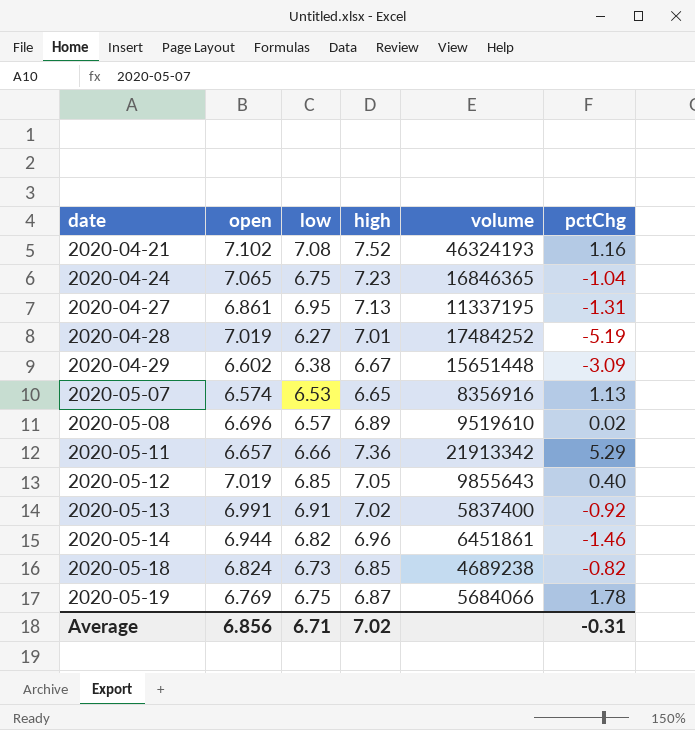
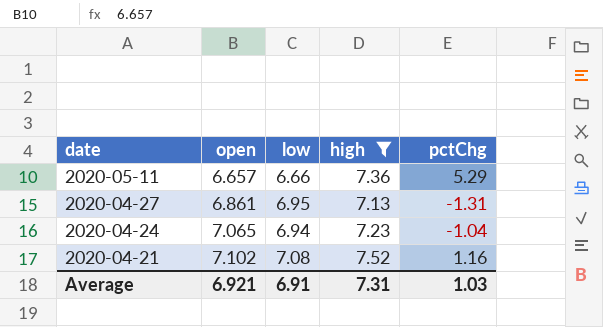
filter: none -> high >= 7.13
row order: date ascending -> date descending
column volume | position: 5 -> none
2020-04-24 | low: 6.75 -> 6.94
Average | open: 6.856 -> 6.921
Average | low: 6.71 -> 6.91
Average | high: 7.02 -> 7.31
Average | pctChg: -0.31 -> 1.03

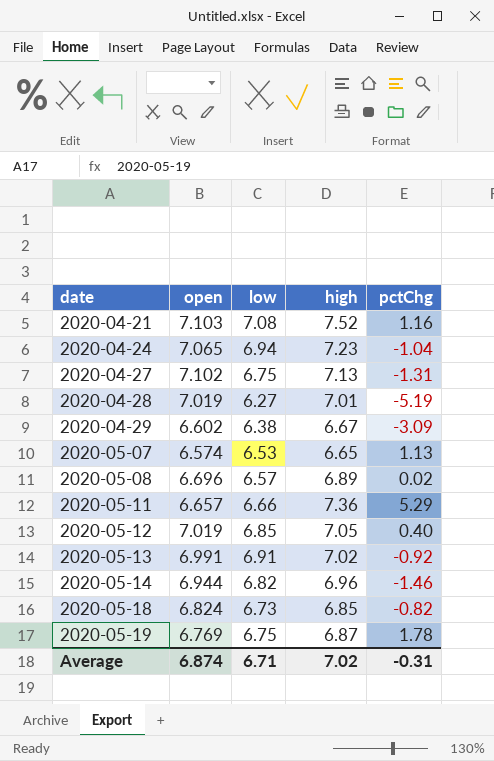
filter: high >= 7.13 -> none
row order: date descending -> date ascending
2020-04-21 | open: 7.102 -> 7.103
2020-04-27 | open: 6.861 -> 7.102
2020-04-27 | low: 6.95 -> 6.75
Average | open: 6.921 -> 6.874
Average | low: 6.91 -> 6.71
Average | high: 7.31 -> 7.02
Average | pctChg: 1.03 -> -0.31

